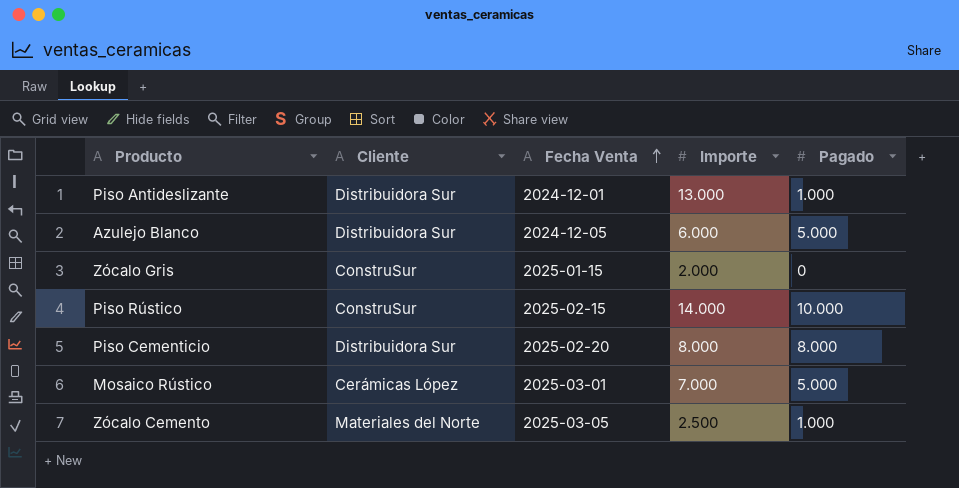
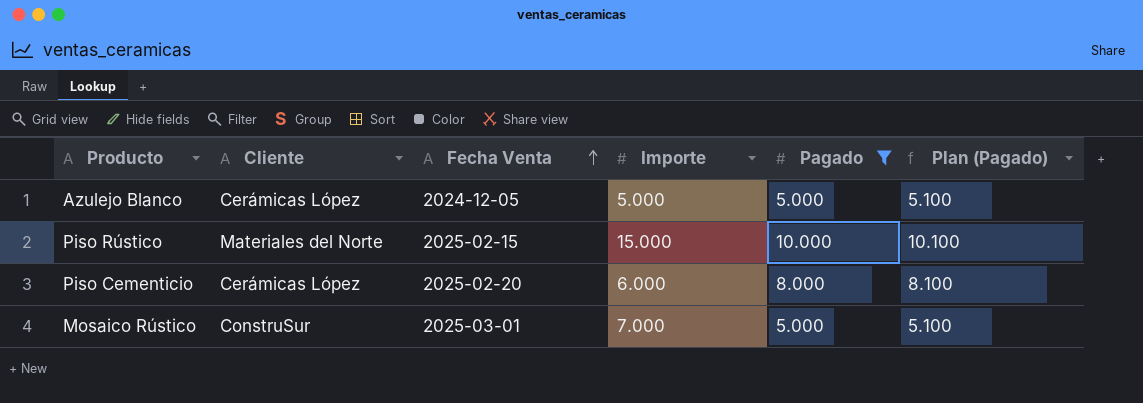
filter: none -> Pagado >= 5.000
column Plan (Pagado) | formula: none -> [Pagado] + 100
Azulejo Blanco | Cliente: Distribuidora Sur -> Cerámicas López
Azulejo Blanco | Importe: 6.000 -> 5.000
Piso Rústico | Cliente: ConstruSur -> Materiales del Norte
Piso Rústico | Importe: 14.000 -> 15.000
Piso Cementicio | Cliente: Distribuidora Sur -> Cerámicas López
Piso Cementicio | Importe: 8.000 -> 6.000
Mosaico Rústico | Cliente: Cerámicas López -> ConstruSur

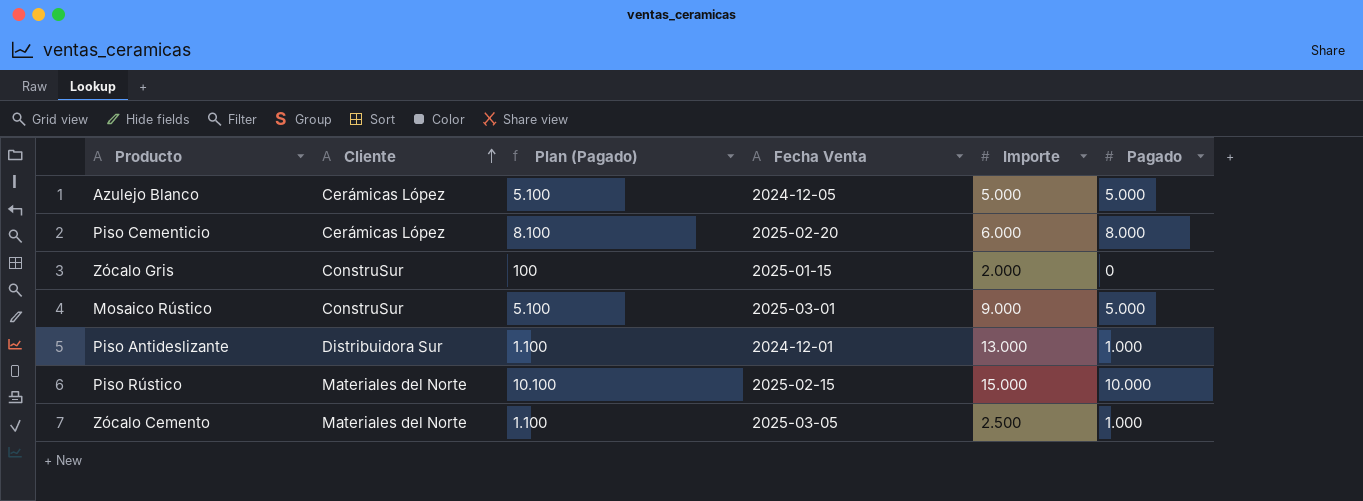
filter: Pagado >= 5.000 -> none
row order: Fecha Venta ascending -> Cliente ascending
column Plan (Pagado) | position: 6 -> 3
Mosaico Rústico | Importe: 7.000 -> 9.000

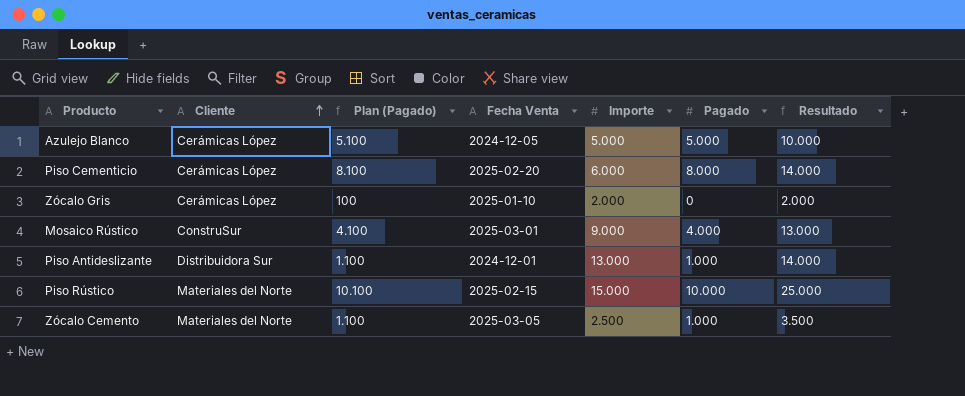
column Resultado | formula: none -> [Importe] + [Pagado]
Zócalo Gris | Cliente: ConstruSur -> Cerámicas López
Zócalo Gris | Fecha Venta: 2025-01-15 -> 2025-01-10
Mosaico Rústico | Plan (Pagado): 5.100 -> 4.100
Mosaico Rústico | Pagado: 5.000 -> 4.000

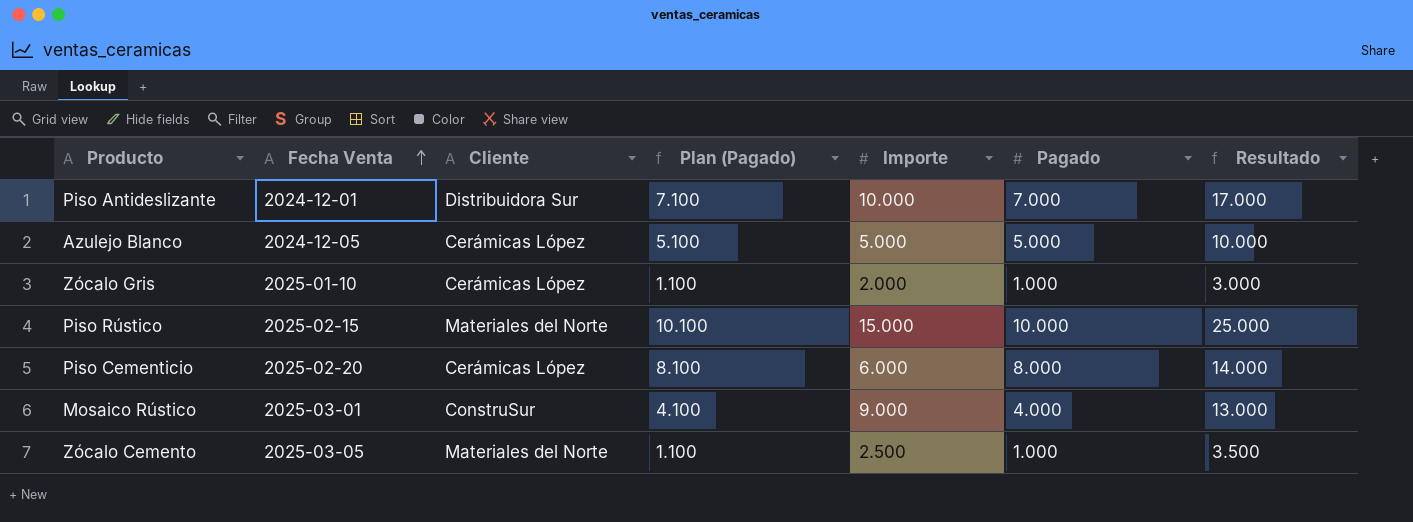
row order: Cliente ascending -> Fecha Venta ascending
column Fecha Venta | position: 4 -> 2
Piso Antideslizante | Plan (Pagado): 1.100 -> 7.100
Piso Antideslizante | Importe: 13.000 -> 10.000
Piso Antideslizante | Pagado: 1.000 -> 7.000
Piso Antideslizante | Resultado: 14.000 -> 17.000
Zócalo Gris | Plan (Pagado): 100 -> 1.100
Zócalo Gris | Pagado: 0 -> 1.000
Zócalo Gris | Resultado: 2.000 -> 3.000

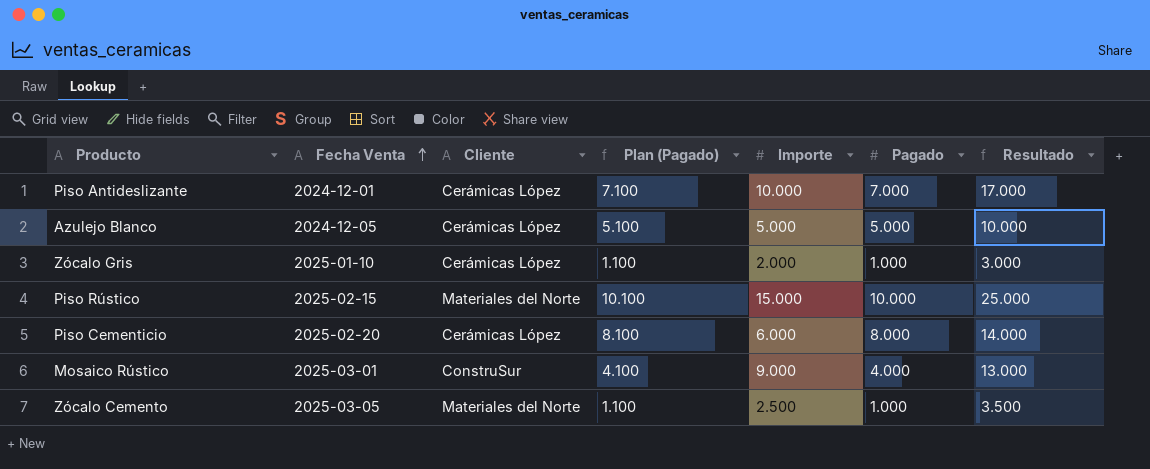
Piso Antideslizante | Cliente: Distribuidora Sur -> Cerámicas López

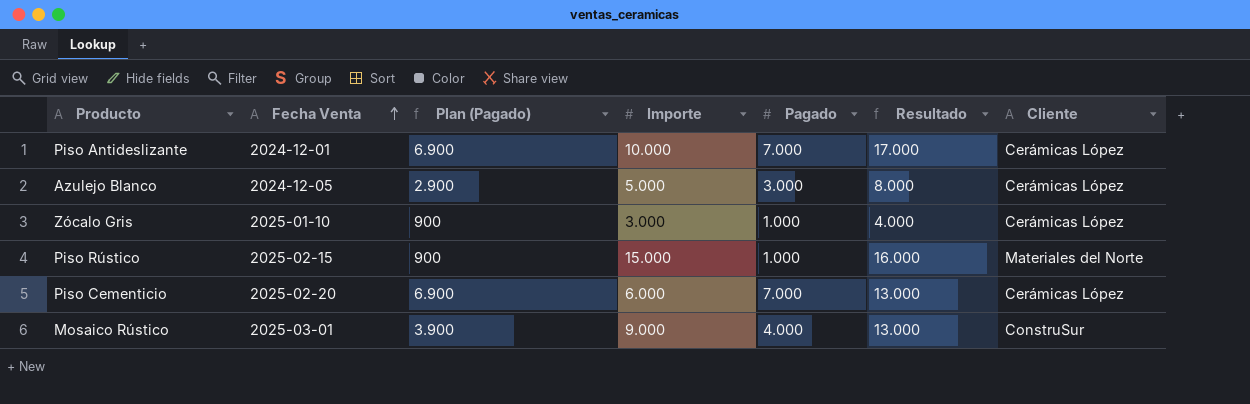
column Plan (Pagado) | formula: [Pagado] + 100 -> [Pagado] - 100
column Cliente | position: 3 -> 7
row Zócalo Cemento: 2025-03-05 | Materiales del Norte | 1.100 | 2.500 | 1.000 | 3.500 -> none
Azulejo Blanco | Pagado: 5.000 -> 3.000
Azulejo Blanco | Resultado: 10.000 -> 8.000
Zócalo Gris | Importe: 2.000 -> 3.000
Zócalo Gris | Resultado: 3.000 -> 4.000
Piso Rústico | Pagado: 10.000 -> 1.000
Piso Rústico | Resultado: 25.000 -> 16.000
Piso Cementicio | Pagado: 8.000 -> 7.000
Piso Cementicio | Resultado: 14.000 -> 13.000

